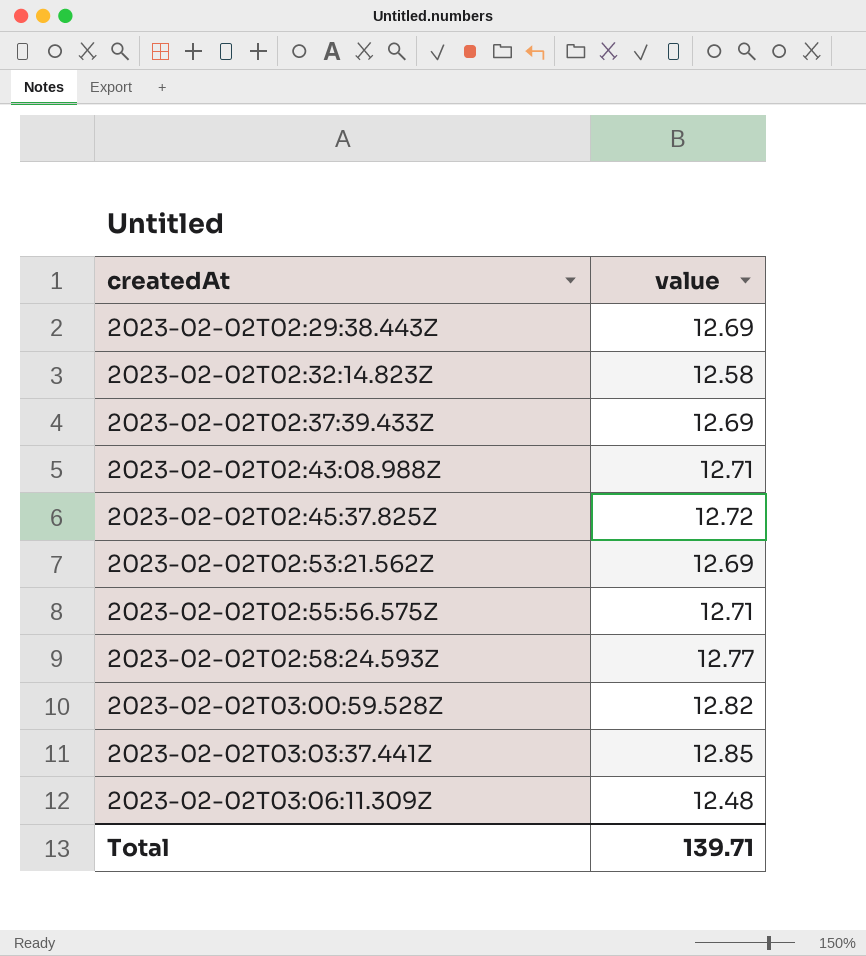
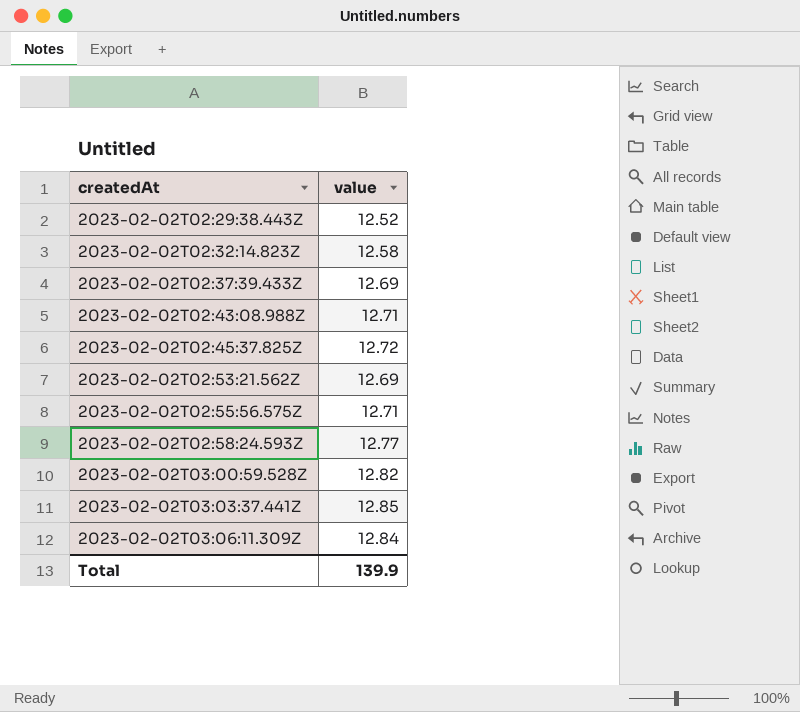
2023-02-02T02:29:38.443Z | value: 12.69 -> 12.52
2023-02-02T03:06:11.309Z | value: 12.48 -> 12.84
Total | value: 139.71 -> 139.9

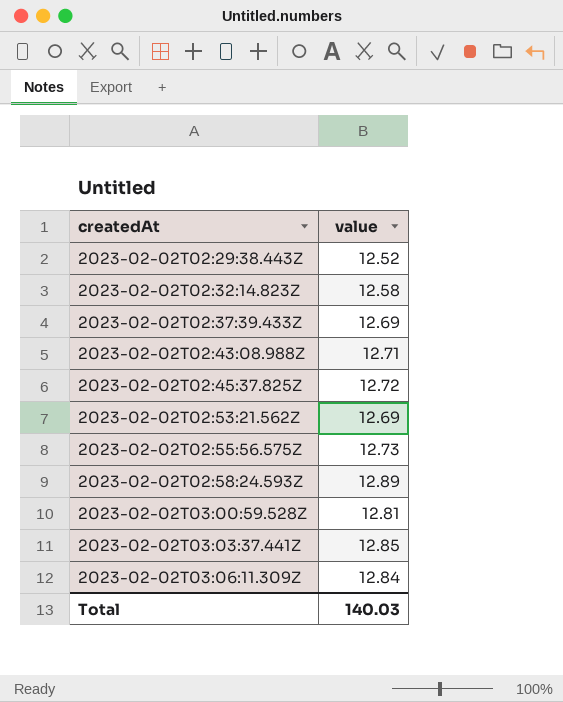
2023-02-02T02:55:56.575Z | value: 12.71 -> 12.73
2023-02-02T02:58:24.593Z | value: 12.77 -> 12.89
2023-02-02T03:00:59.528Z | value: 12.82 -> 12.81
Total | value: 139.9 -> 140.03

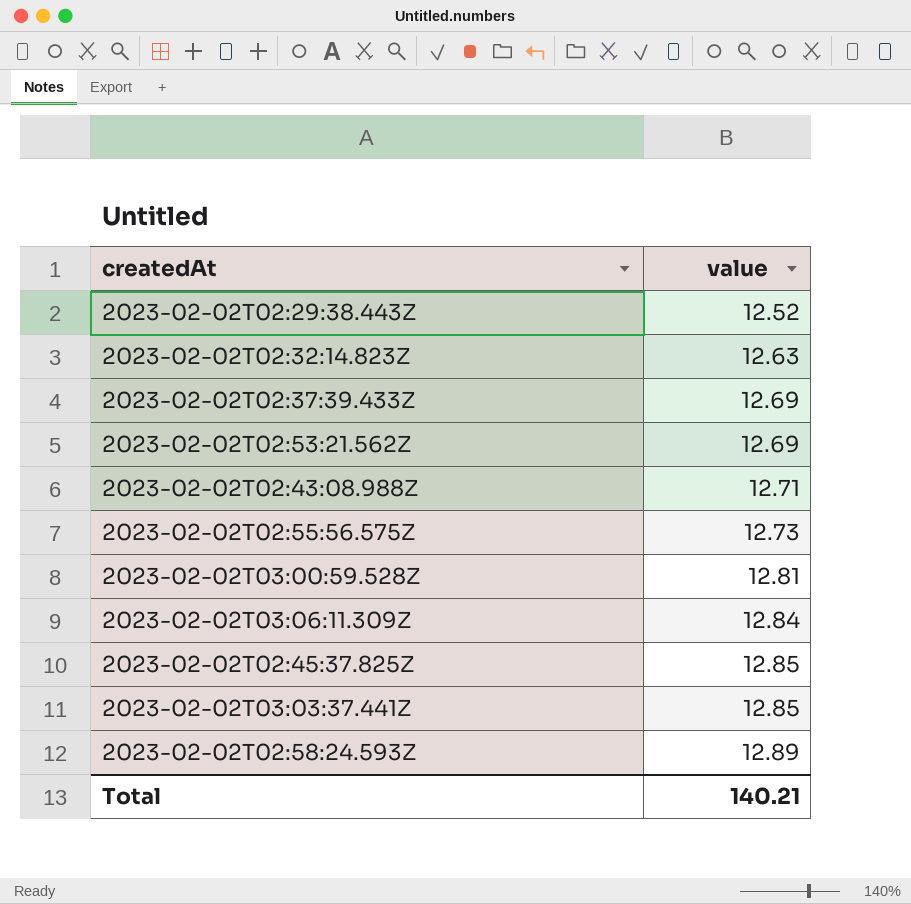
row order: createdAt ascending -> value ascending
2023-02-02T02:32:14.823Z | value: 12.58 -> 12.63
2023-02-02T02:45:37.825Z | value: 12.72 -> 12.85
Total | value: 140.03 -> 140.21

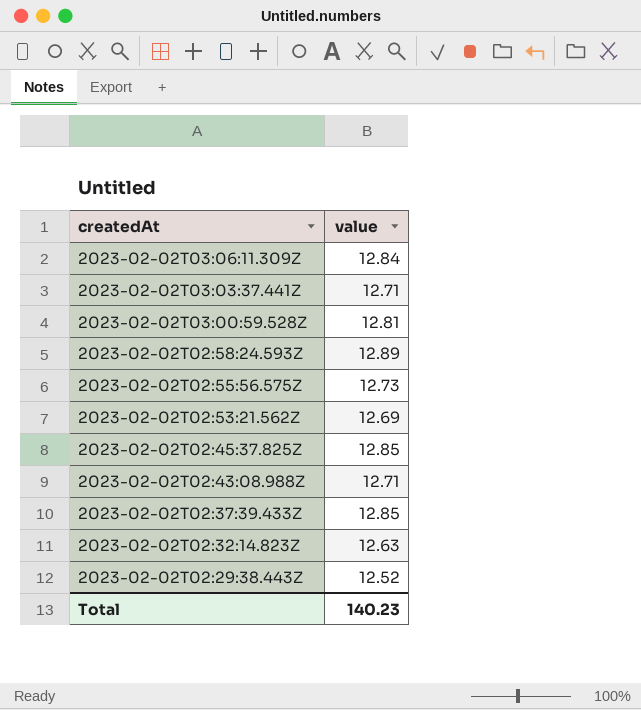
row order: value ascending -> createdAt descending
2023-02-02T03:03:37.441Z | value: 12.85 -> 12.71
2023-02-02T02:37:39.433Z | value: 12.69 -> 12.85
Total | value: 140.21 -> 140.23

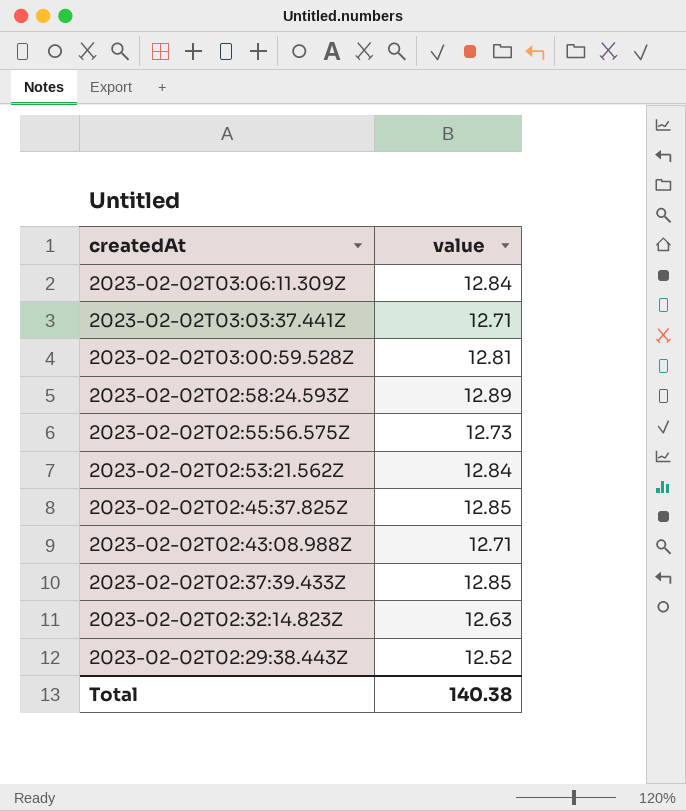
2023-02-02T02:53:21.562Z | value: 12.69 -> 12.84
Total | value: 140.23 -> 140.38

